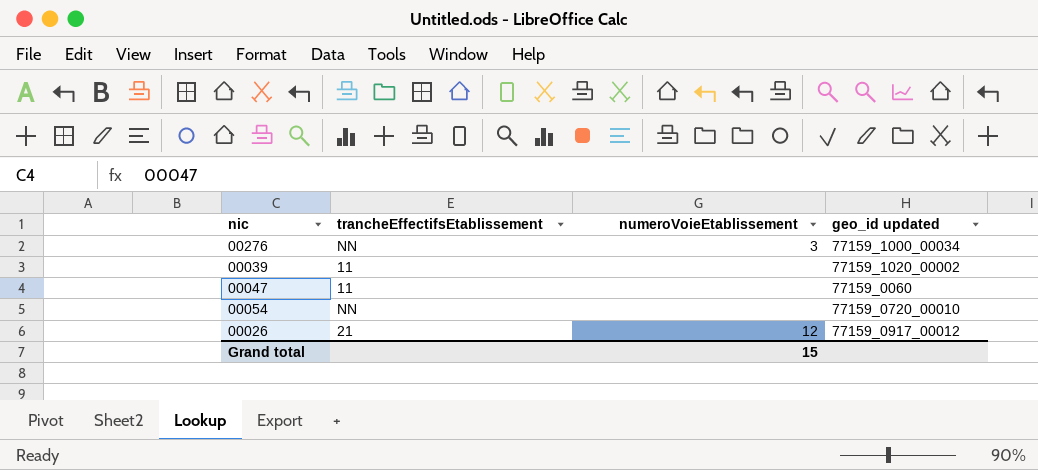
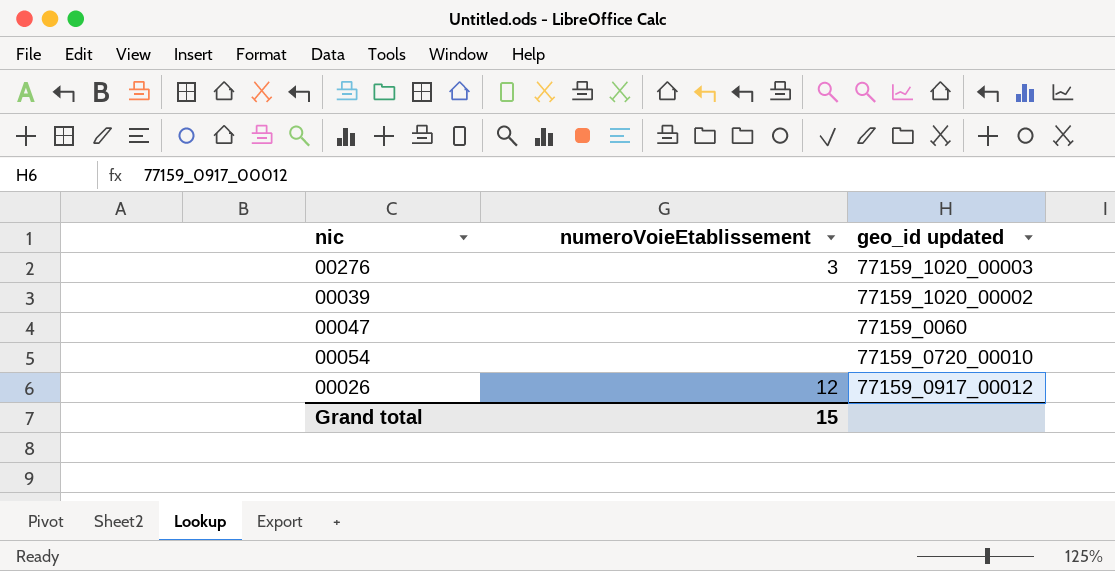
column trancheEffectifsEtablissement | position: 2 -> none
00276 | geo_id updated: 77159_1000_00034 -> 77159_1020_00003

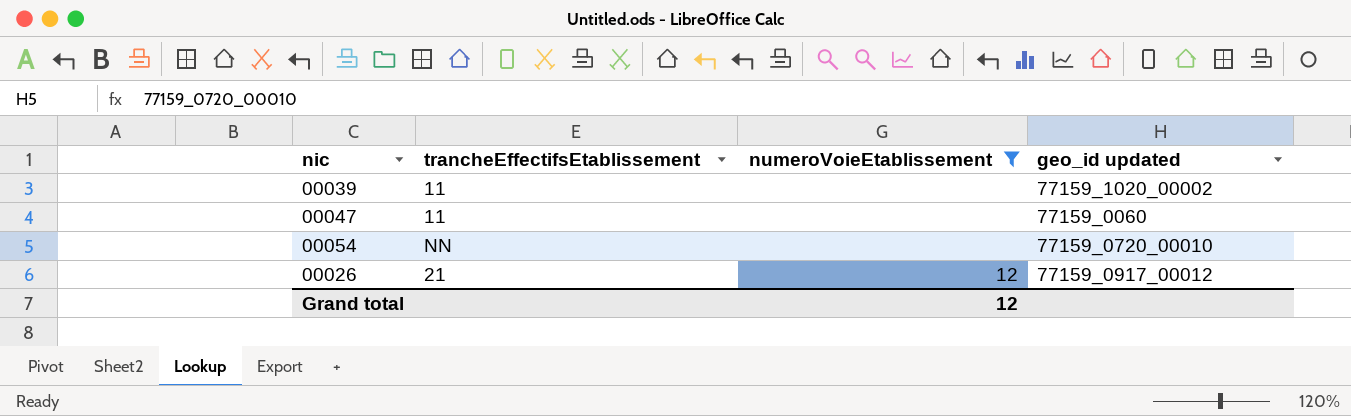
filter: none -> numeroVoieEtablissement != 3
column trancheEffectifsEtablissement | position: none -> 2
Grand total | numeroVoieEtablissement: 15 -> 12

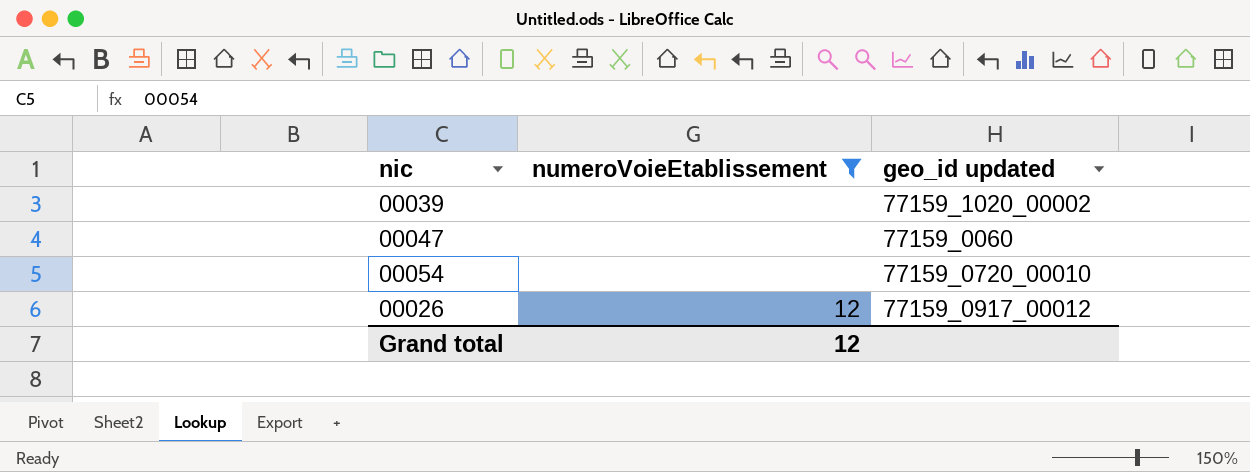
column trancheEffectifsEtablissement | position: 2 -> none

